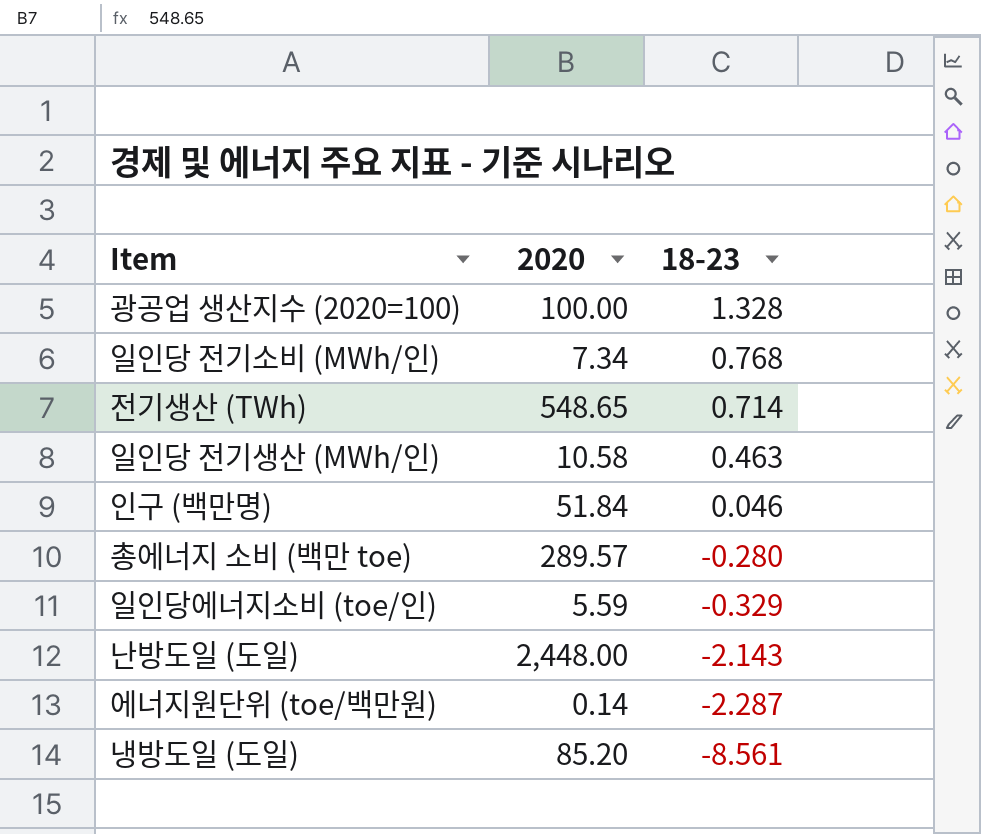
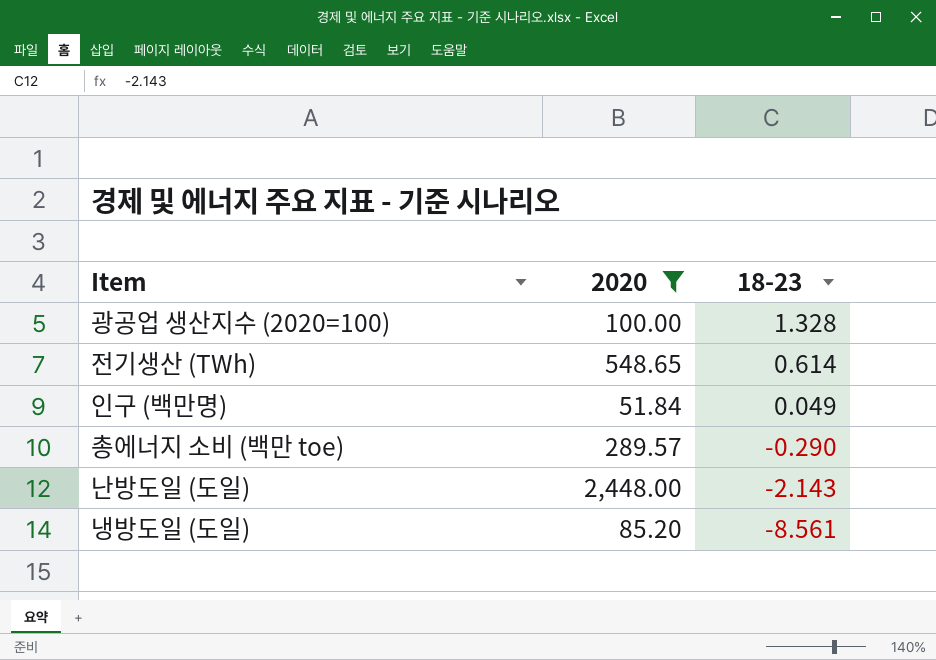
filter: none -> 2020 >= 51.84
전기생산 (TWh) | 18-23: 0.714 -> 0.614
인구 (백만명) | 18-23: 0.046 -> 0.049
총에너지 소비 (백만 toe) | 18-23: -0.280 -> -0.290

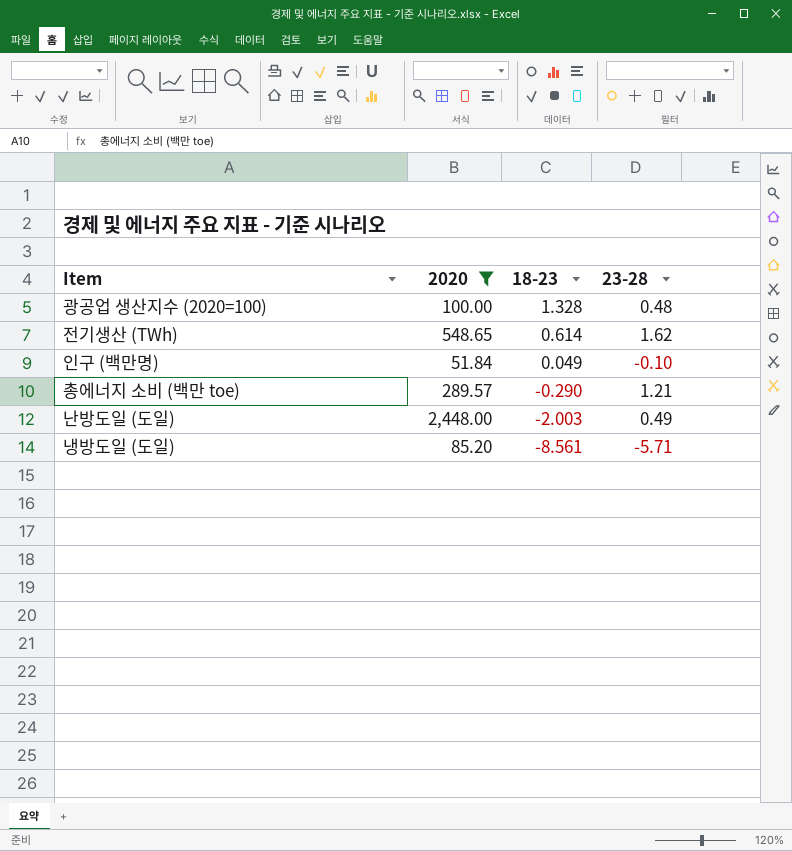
column 23-28 | position: none -> 4
난방도일 (도일) | 18-23: -2.143 -> -2.003

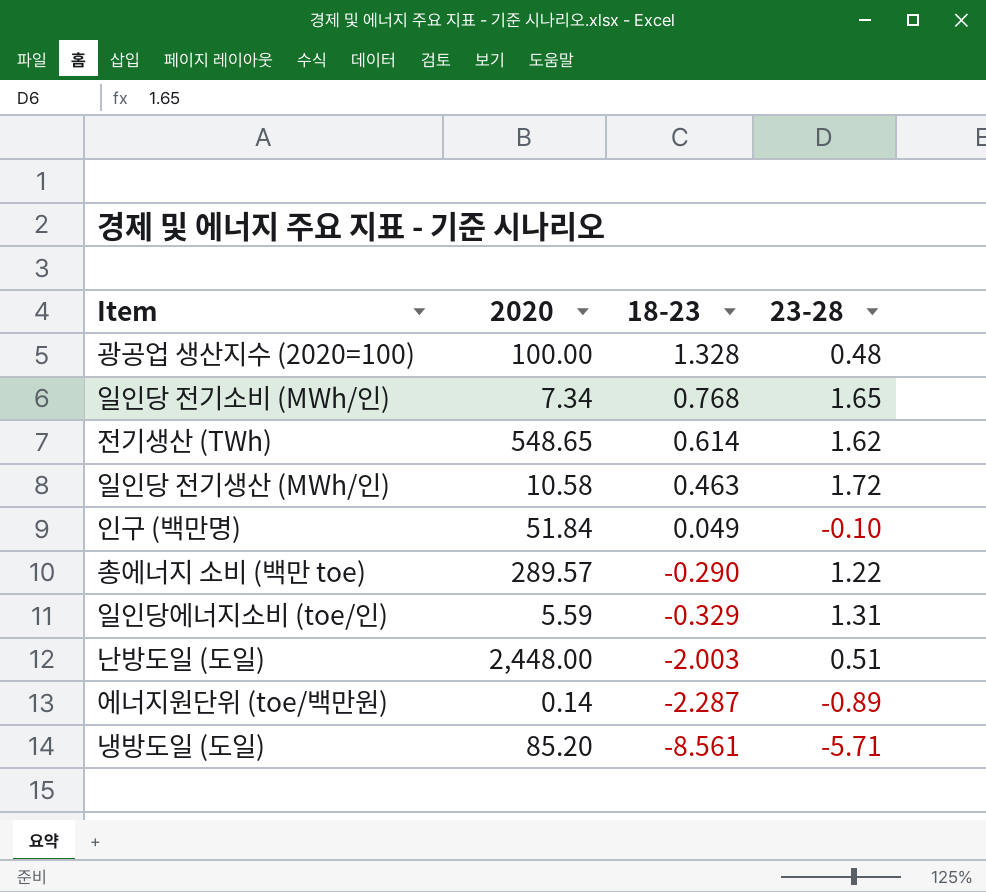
filter: 2020 >= 51.84 -> none
총에너지 소비 (백만 toe) | 23-28: 1.21 -> 1.22
난방도일 (도일) | 23-28: 0.49 -> 0.51

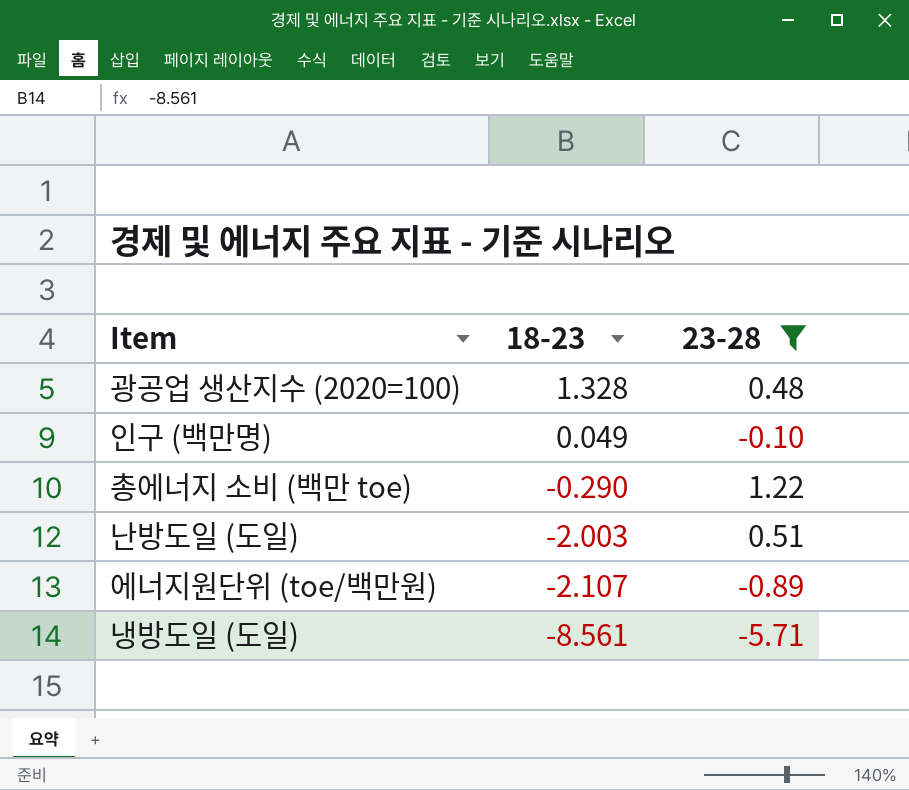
filter: none -> 23-28 <= 1.22
column 2020 | position: 2 -> none
에너지원단위 (toe/백만원) | 18-23: -2.287 -> -2.107

